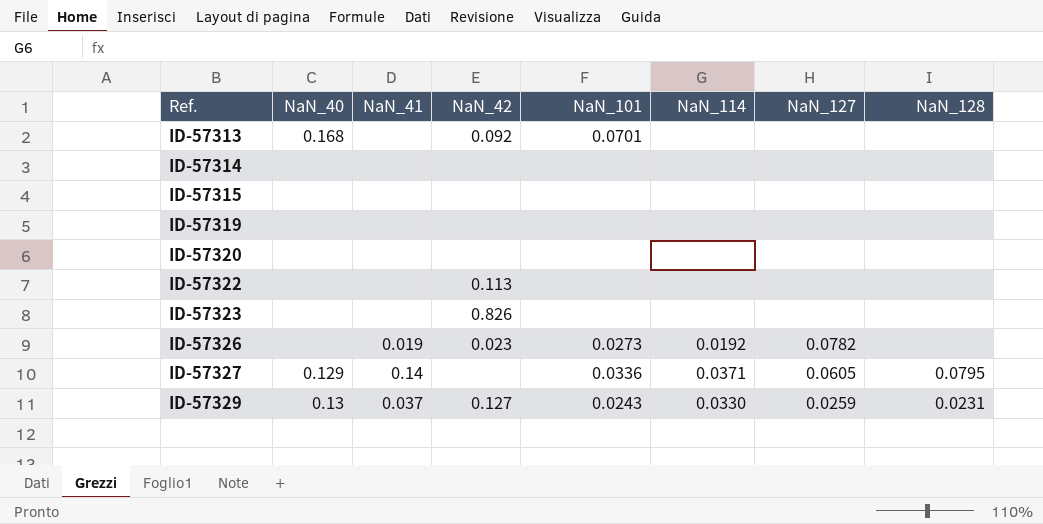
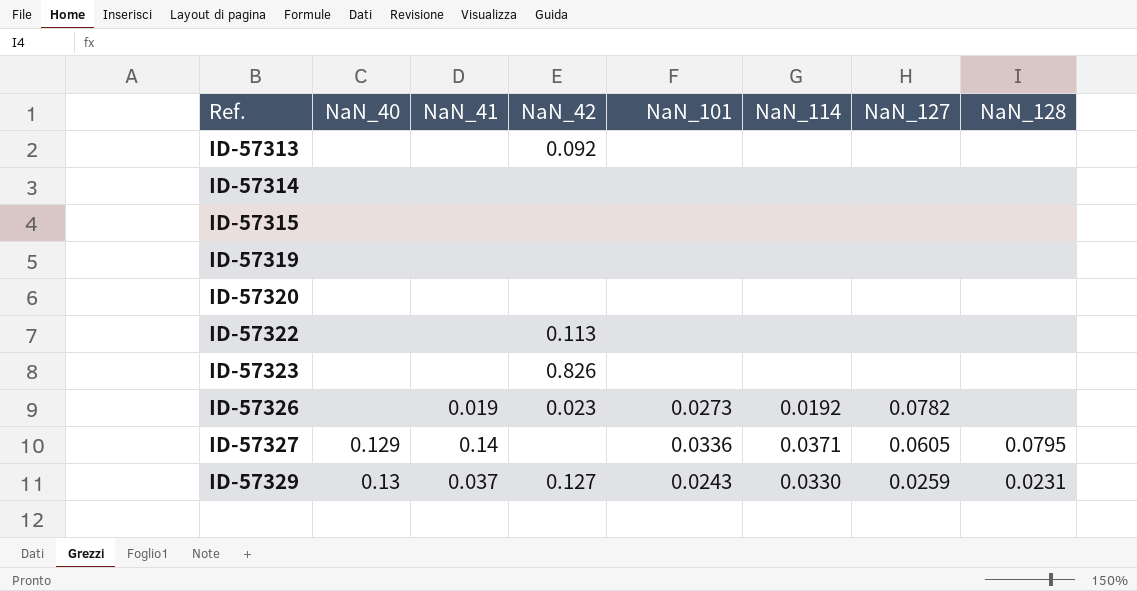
ID-57313 | NaN_40: 0.168 -> none
ID-57313 | NaN_101: 0.0701 -> none

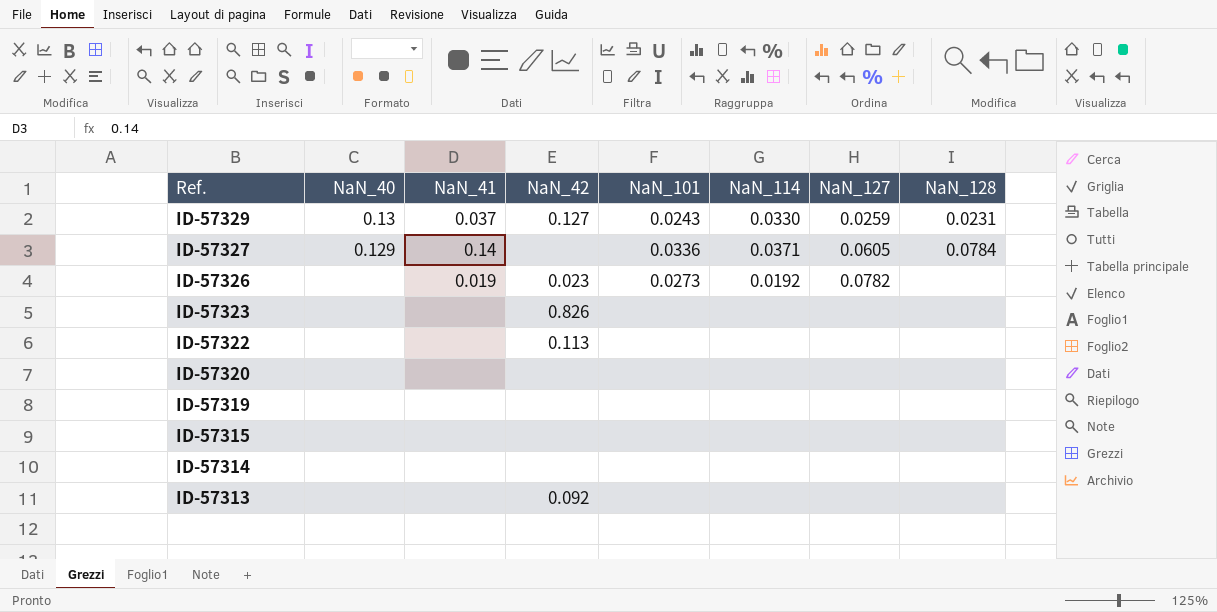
row order: Ref. ascending -> Ref. descending
ID-57327 | NaN_128: 0.0795 -> 0.0784

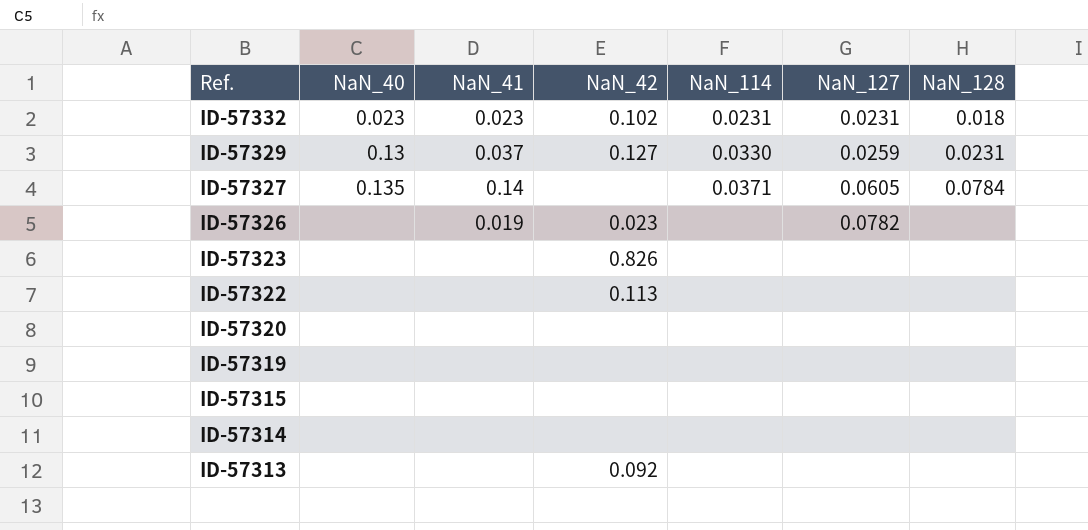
column NaN_101 | position: 5 -> none
row ID-57332: none -> 0.023 | 0.023 | 0.102 | 0.0231 | 0.0231 | 0.018
ID-57327 | NaN_40: 0.129 -> 0.135
ID-57326 | NaN_114: 0.0192 -> none

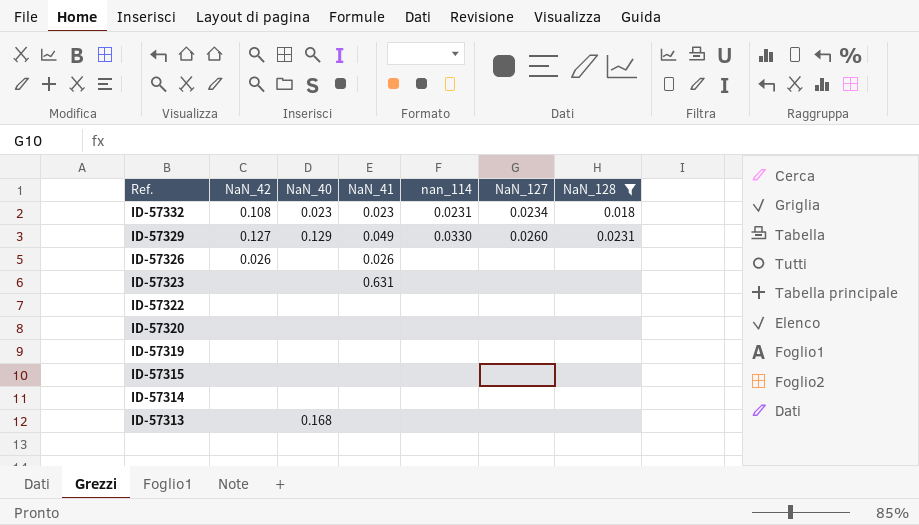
filter: none -> NaN_128 != 0.0784
column NaN_42 | position: 4 -> 2
column name: NaN_114 -> nan_114
ID-57332 | NaN_42: 0.102 -> 0.108
ID-57332 | NaN_127: 0.0231 -> 0.0234
ID-57329 | NaN_40: 0.13 -> 0.129
ID-57329 | NaN_41: 0.037 -> 0.049
ID-57329 | NaN_127: 0.0259 -> 0.0260
ID-57326 | NaN_42: 0.023 -> 0.026
ID-57326 | NaN_41: 0.019 -> 0.026
ID-57326 | NaN_127: 0.0782 -> none
ID-57323 | NaN_42: 0.826 -> none
ID-57323 | NaN_41: none -> 0.631
ID-57322 | NaN_42: 0.113 -> none
ID-57313 | NaN_42: 0.092 -> none
ID-57313 | NaN_40: none -> 0.168

